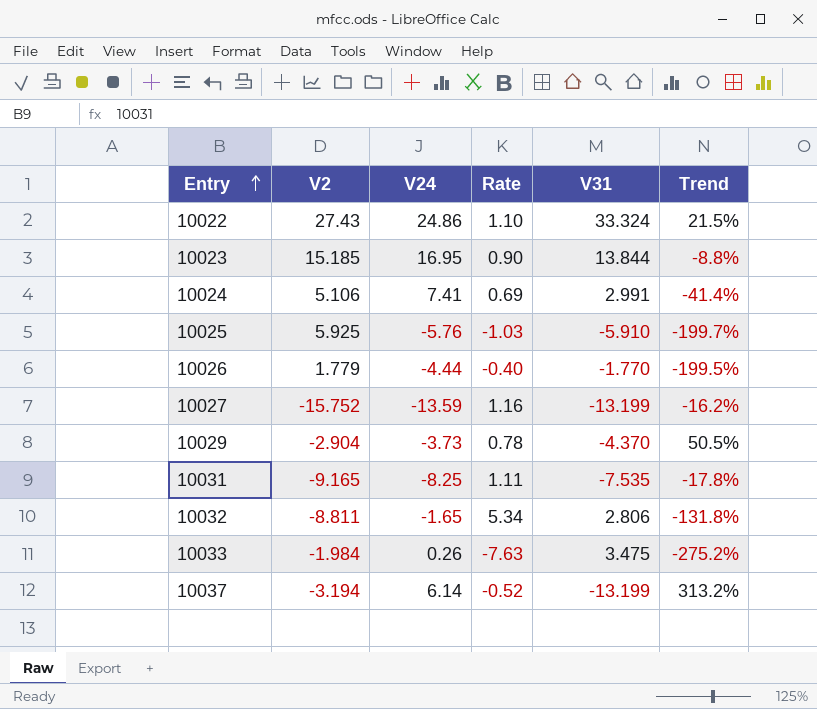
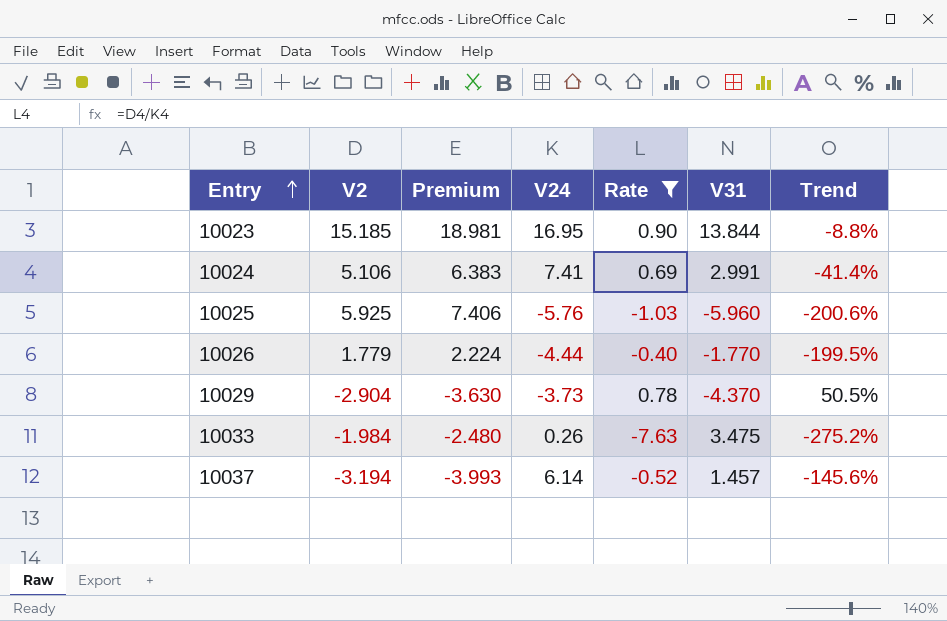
filter: none -> Rate <= 0.90
column Premium | formula: none -> [V2] * 1.25
10025 | V31: -5.910 -> -5.960
10025 | Trend: -199.7% -> -200.6%
10037 | V31: -13.199 -> 1.457
10037 | Trend: 313.2% -> -145.6%

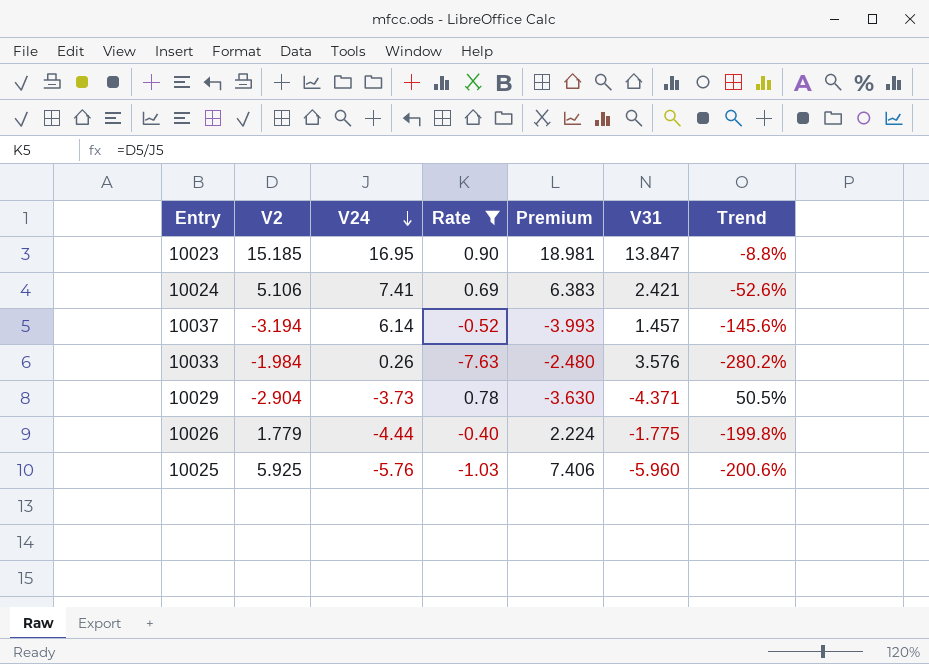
row order: Entry ascending -> V24 descending
column Premium | position: 3 -> 5
10023 | V31: 13.844 -> 13.847
10024 | V31: 2.991 -> 2.421
10024 | Trend: -41.4% -> -52.6%
10033 | V31: 3.475 -> 3.576
10033 | Trend: -275.2% -> -280.2%
10029 | V31: -4.370 -> -4.371
10026 | V31: -1.770 -> -1.775
10026 | Trend: -199.5% -> -199.8%

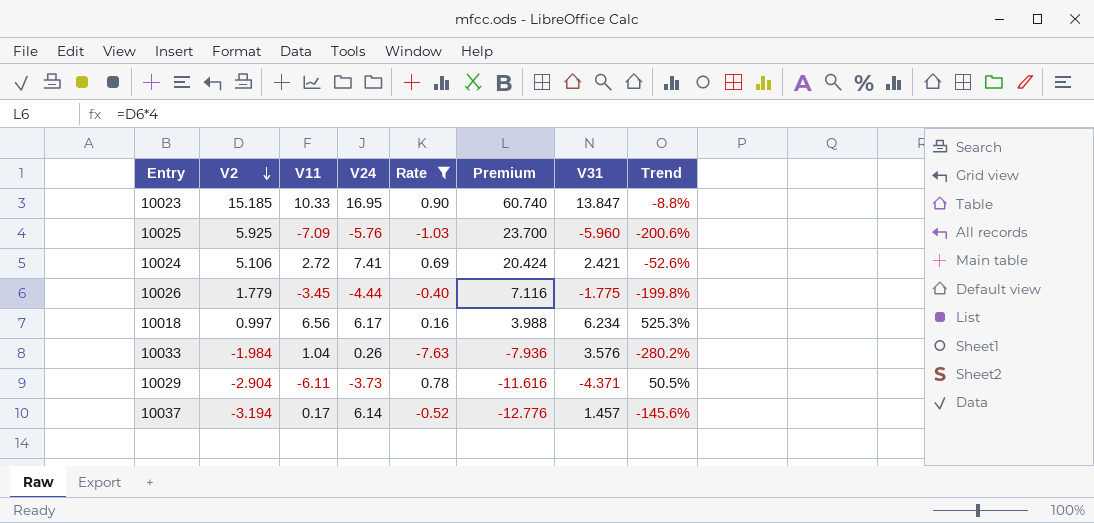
row order: V24 descending -> V2 descending
column V11 | position: none -> 3
column Premium | formula: [V2] * 1.25 -> [V2] * 4
row 10018: none -> 0.997 | 6.56 | 6.17 | 0.16 | 3.988 | 6.234 | 525.3%

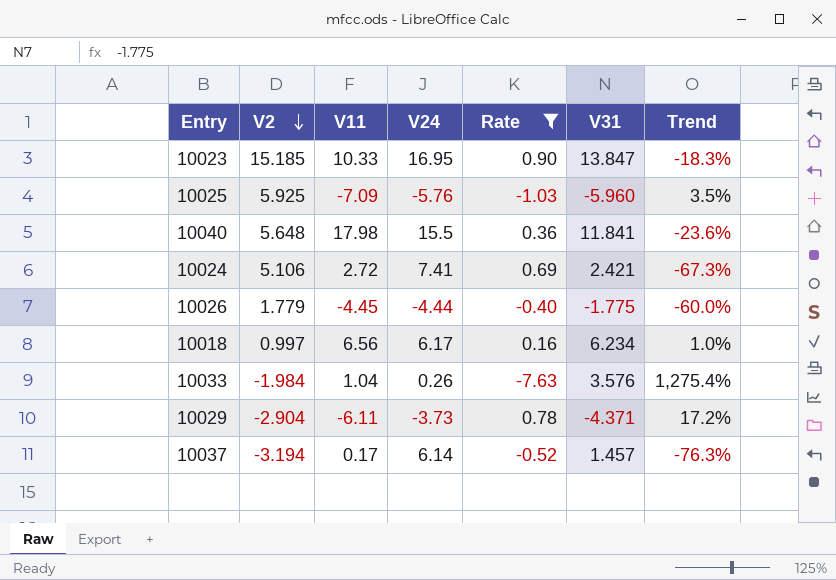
column Premium | formula: [V2] * 4 -> none
column Trend | formula: ([V31] - [V2]) / [V2] -> ([V31] - [V24]) / [V24]
row 10040: none -> 5.648 | 17.98 | 15.5 | 0.36 | 11.841 | -23.6%
10026 | V11: -3.45 -> -4.45

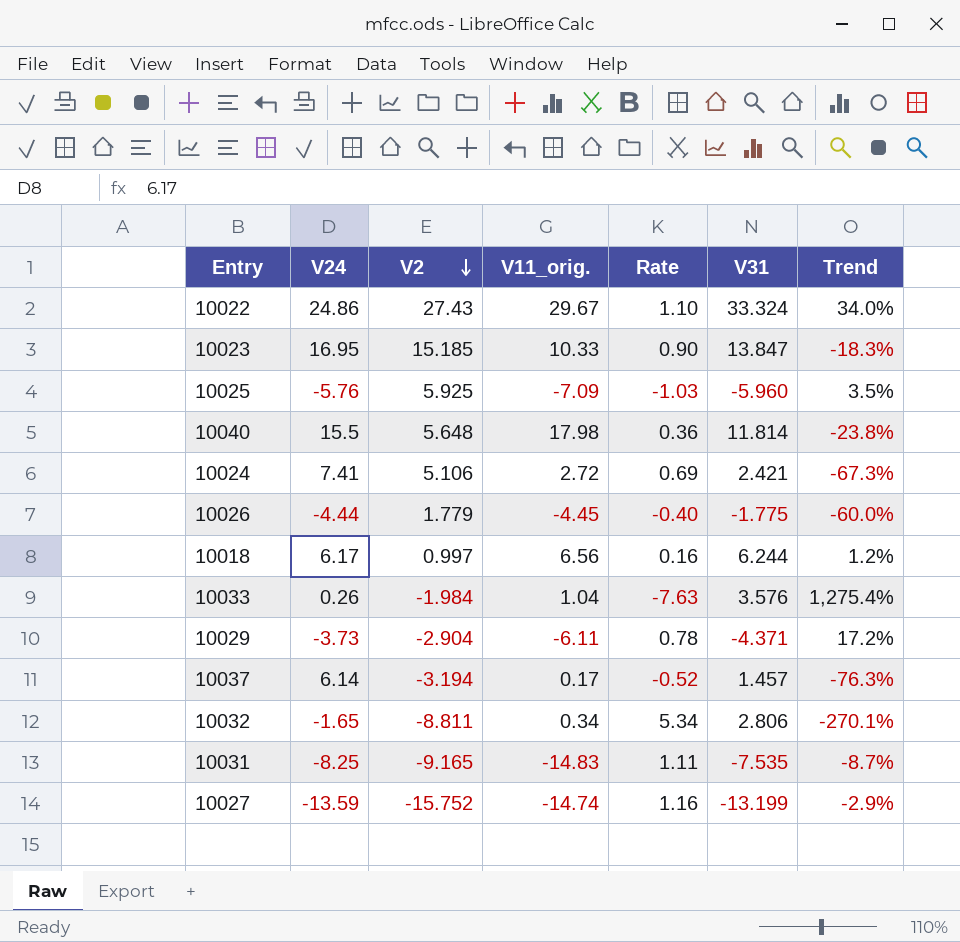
filter: Rate <= 0.90 -> none
column V24 | position: 4 -> 2
column name: V11 -> V11_orig.
10040 | V31: 11.841 -> 11.814
10040 | Trend: -23.6% -> -23.8%
10018 | V31: 6.234 -> 6.244
10018 | Trend: 1.0% -> 1.2%

